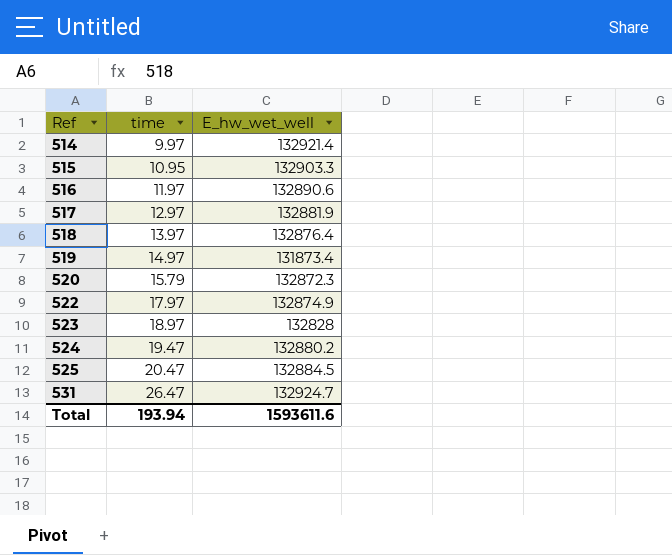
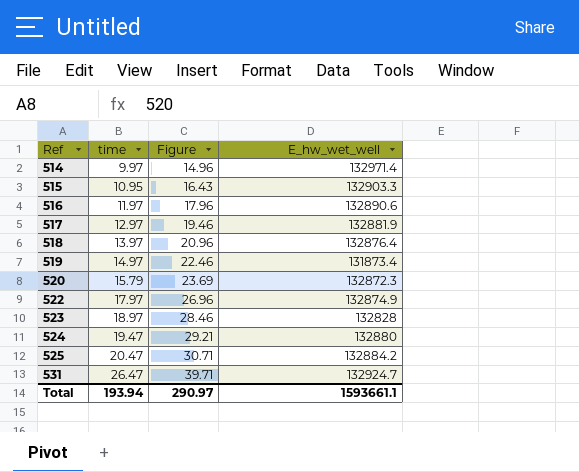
column Figure | formula: none -> [time] * 1.5
514 | E_hw_wet_well: 132921.4 -> 132971.4
524 | E_hw_wet_well: 132880.2 -> 132880
525 | E_hw_wet_well: 132884.5 -> 132884.2
Total | E_hw_wet_well: 1593611.6 -> 1593661.1

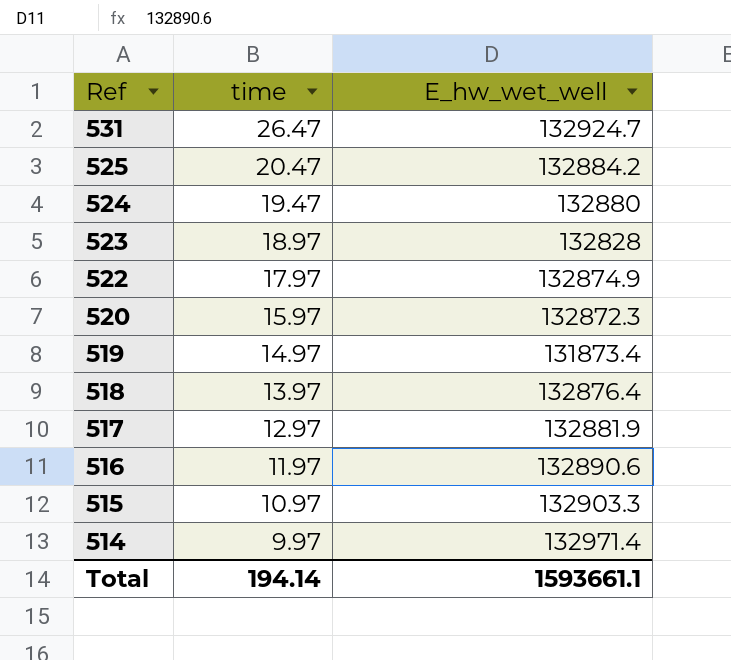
row order: Ref ascending -> Ref descending
column Figure | formula: [time] * 1.5 -> none
520 | time: 15.79 -> 15.97
515 | time: 10.95 -> 10.97
Total | time: 193.94 -> 194.14

